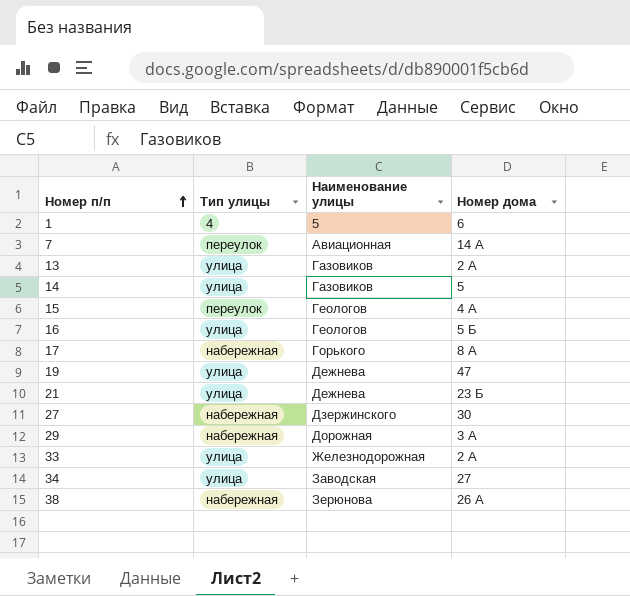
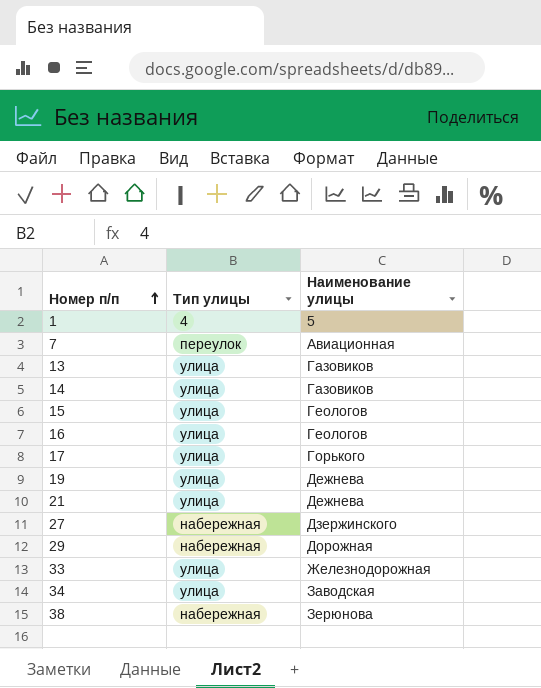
column Номер дома | position: 4 -> none
15 | Тип улицы: переулок -> улица
17 | Тип улицы: набережная -> улица

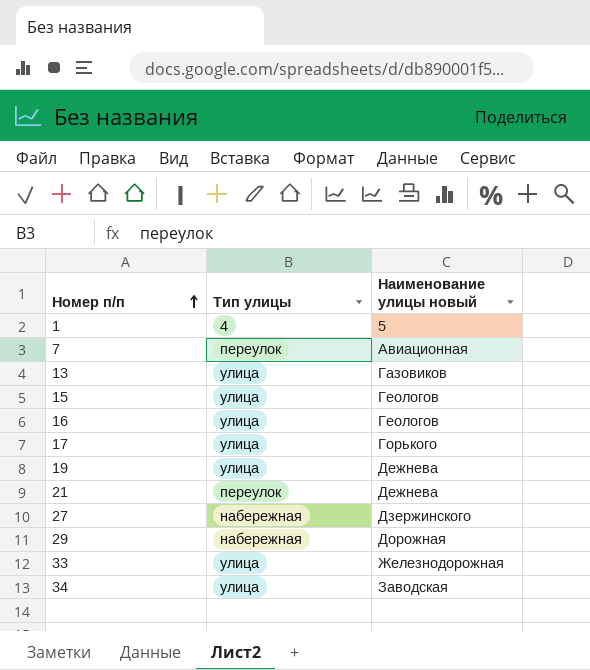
column name: Наименование улицы -> Наименование улицы новый
row 14: улица | Газовиков -> none
row 38: набережная | Зерюнова -> none
21 | Тип улицы: улица -> переулок

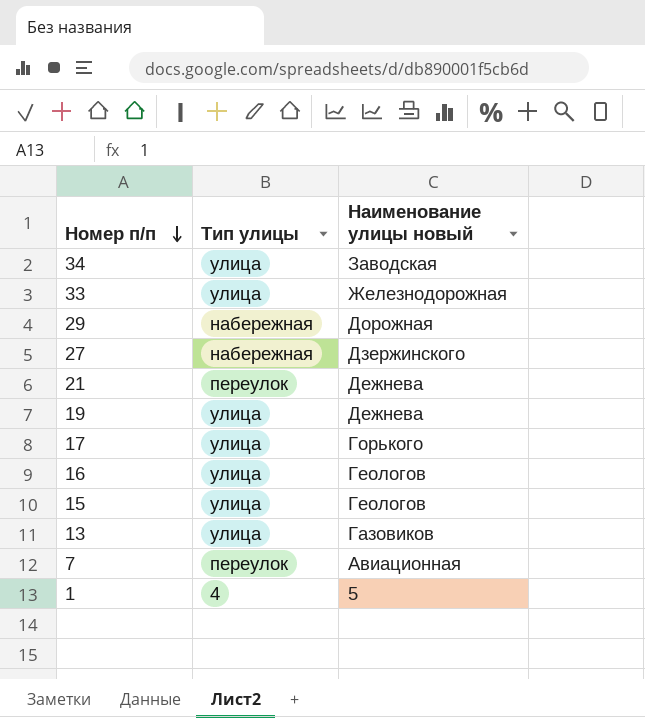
row order: Номер п/п ascending -> Номер п/п descending

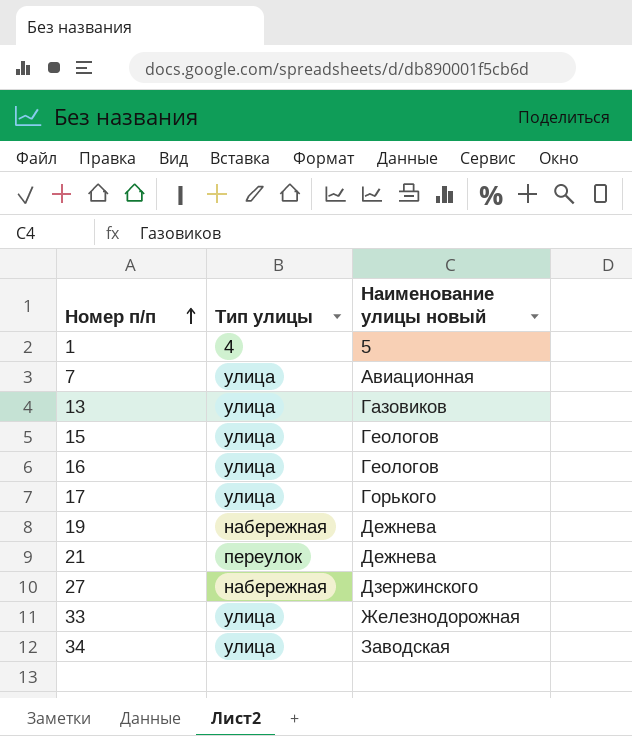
row order: Номер п/п descending -> Номер п/п ascending
row 29: набережная | Дорожная -> none
7 | Тип улицы: переулок -> улица
19 | Тип улицы: улица -> набережная

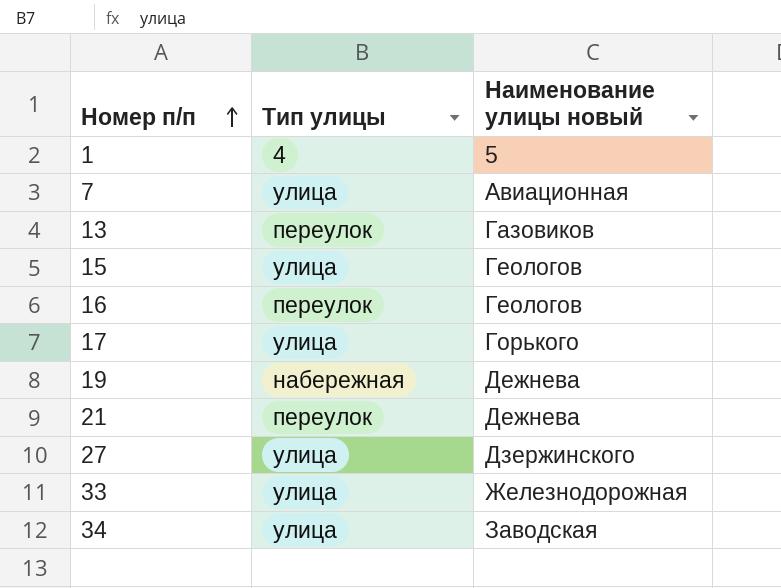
13 | Тип улицы: улица -> переулок
16 | Тип улицы: улица -> переулок
27 | Тип улицы: набережная -> улица

